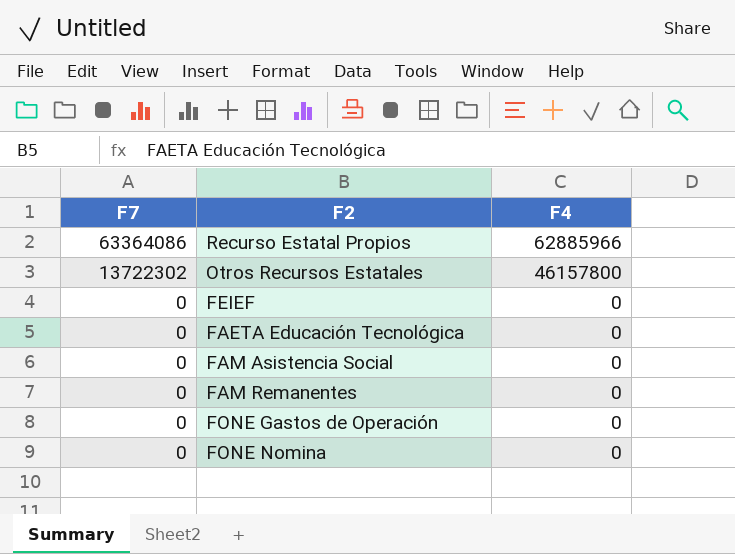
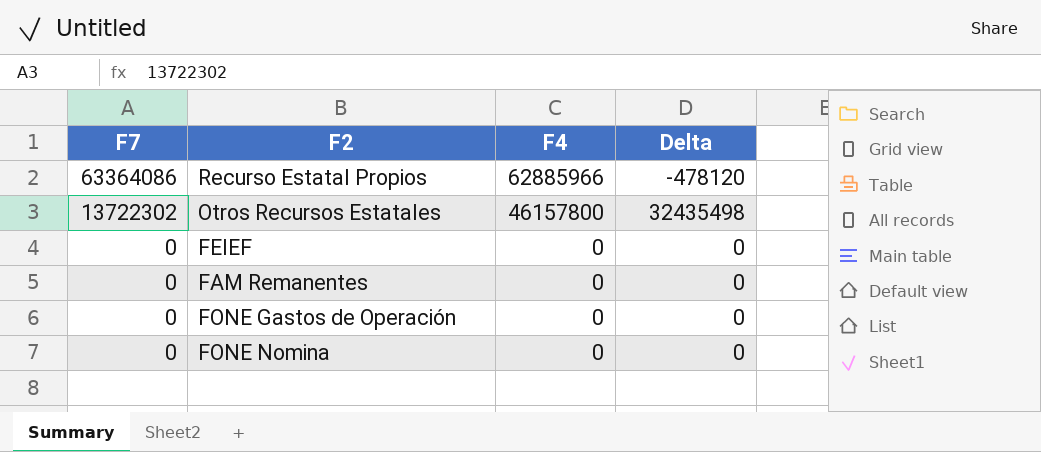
column Delta | formula: none -> [F4] - [F7]
row FAETA Educación Tecnológica: 0 | 0 -> none
row FAM Asistencia Social: 0 | 0 -> none

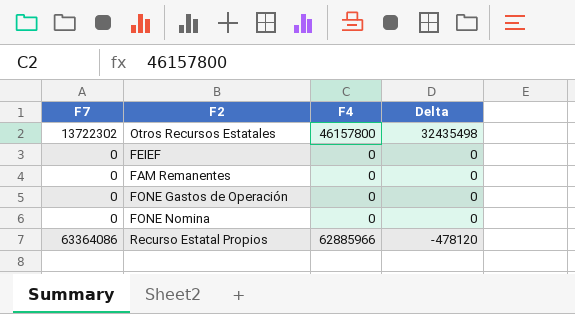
row order: F7 descending -> Delta descending

